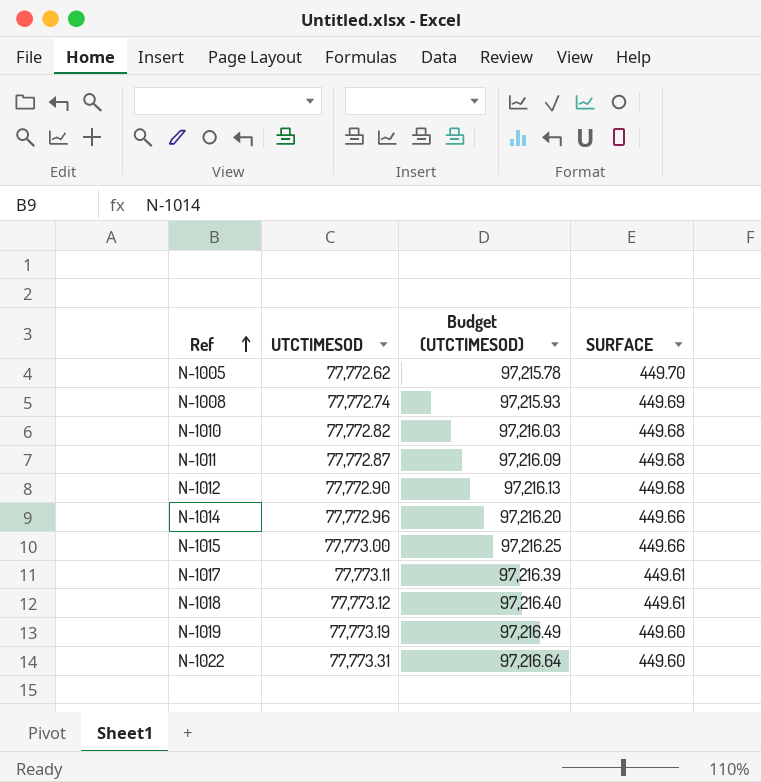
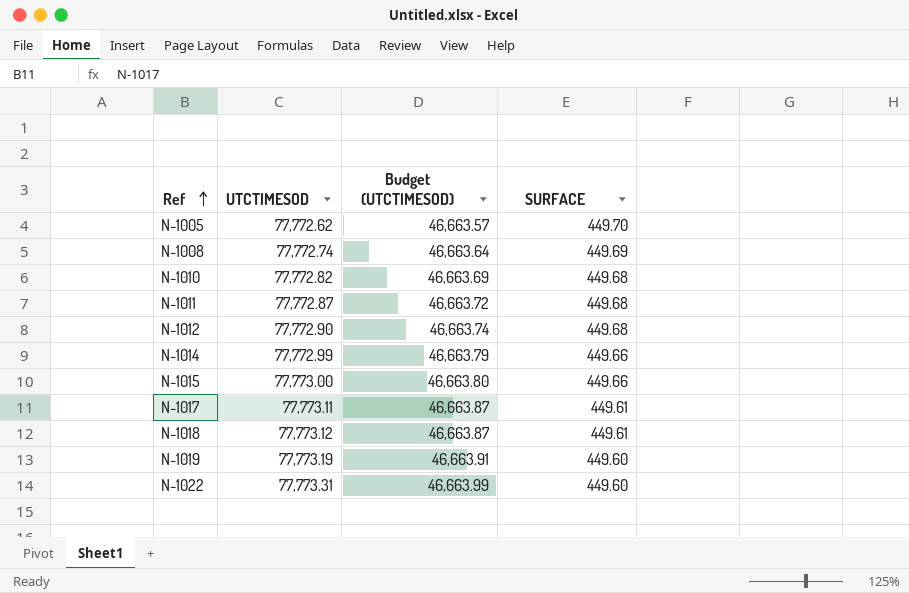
column Budget (UTCTIMESOD) | formula: [UTCTIMESOD] * 1.25 -> [UTCTIMESOD] * 0.6
N-1014 | UTCTIMESOD: 77,772.96 -> 77,772.99

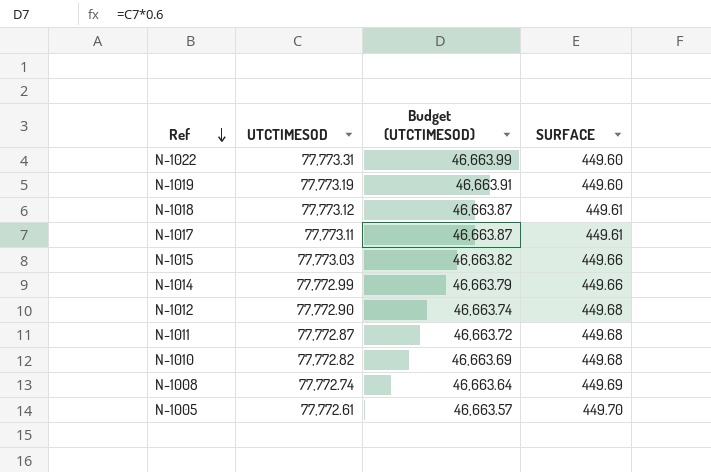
row order: Ref ascending -> Ref descending
N-1015 | UTCTIMESOD: 77,773.00 -> 77,773.03
N-1015 | Budget (UTCTIMESOD): 46,663.80 -> 46,663.82
N-1005 | UTCTIMESOD: 77,772.62 -> 77,772.61

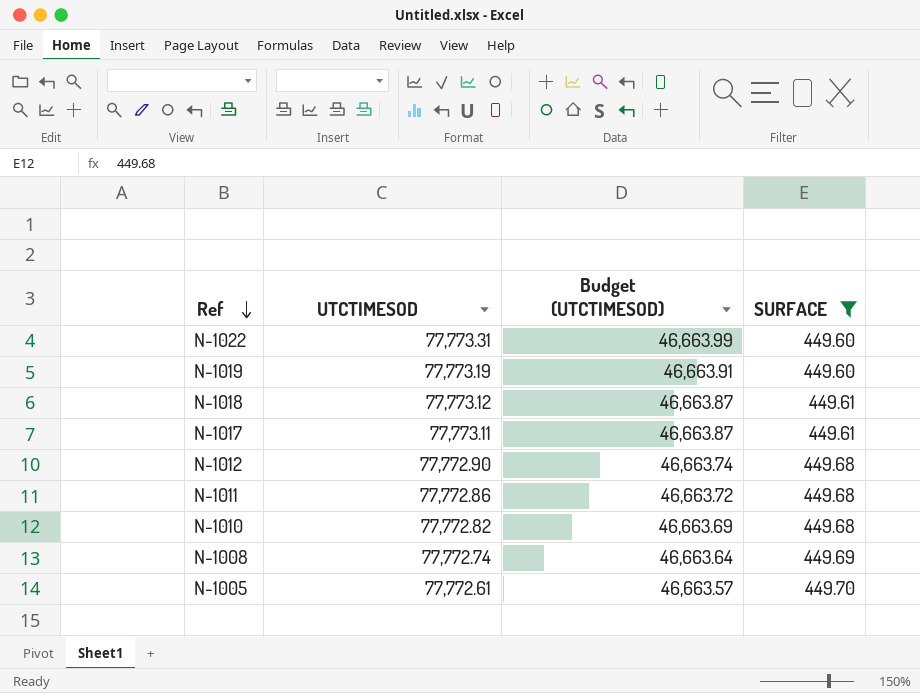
filter: none -> SURFACE != 449.66
N-1011 | UTCTIMESOD: 77,772.87 -> 77,772.86

